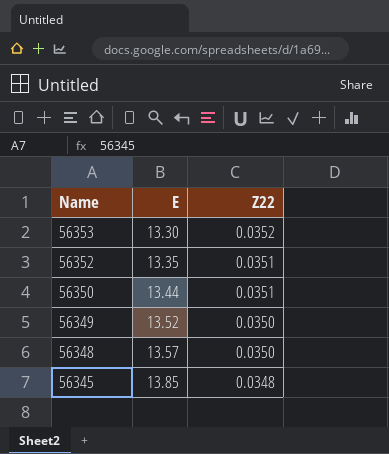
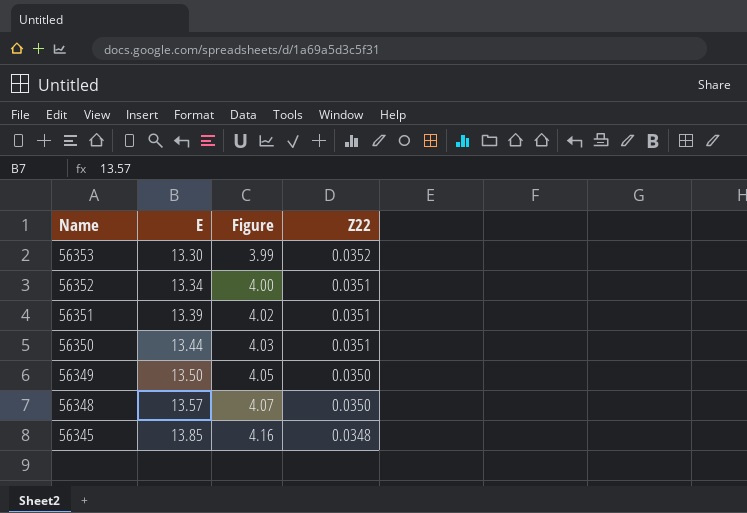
column Figure | formula: none -> [E] * 0.3
56352 | E: 13.35 -> 13.34
row 56351: none -> 13.39 | 4.02 | 0.0351
56349 | E: 13.52 -> 13.50

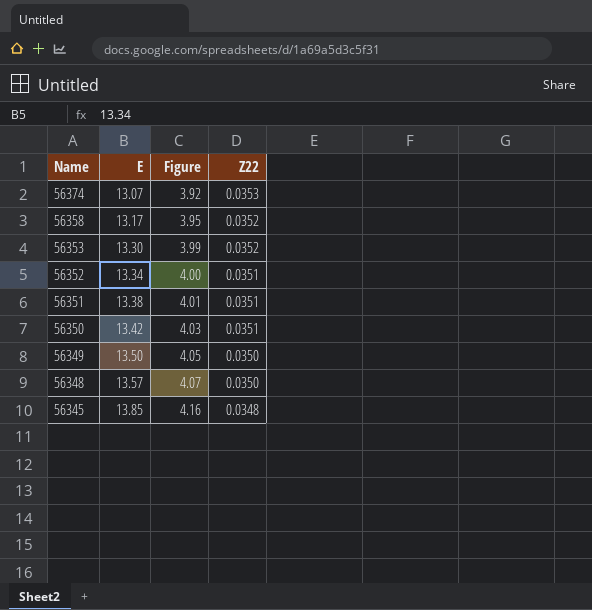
row 56374: none -> 13.07 | 3.92 | 0.0353
row 56358: none -> 13.17 | 3.95 | 0.0352
56351 | E: 13.39 -> 13.38
56351 | Figure: 4.02 -> 4.01
56350 | E: 13.44 -> 13.42

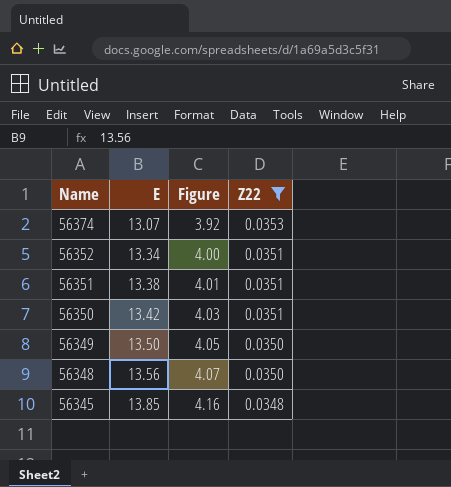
filter: none -> Z22 != 0.0352
56348 | E: 13.57 -> 13.56

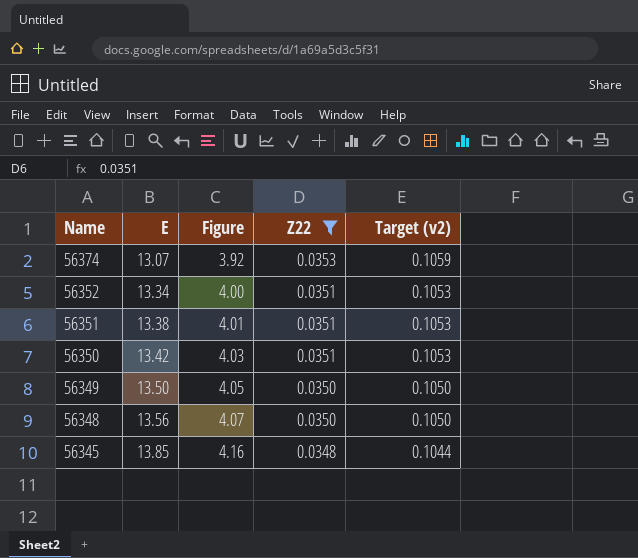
column Target (v2) | formula: none -> [Z22] * 3

